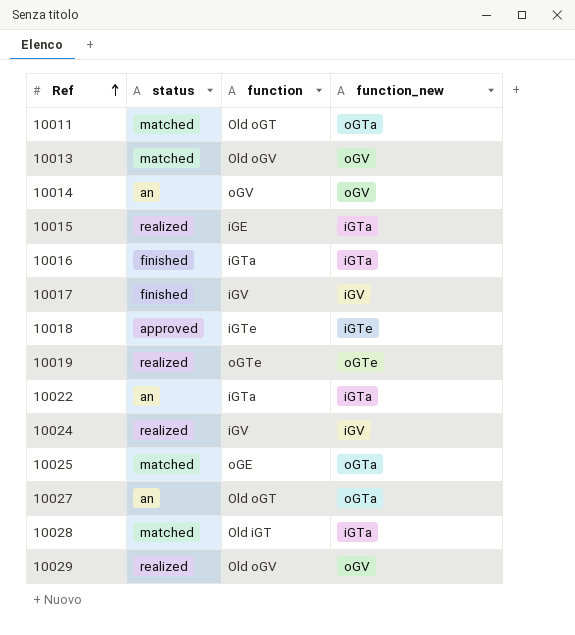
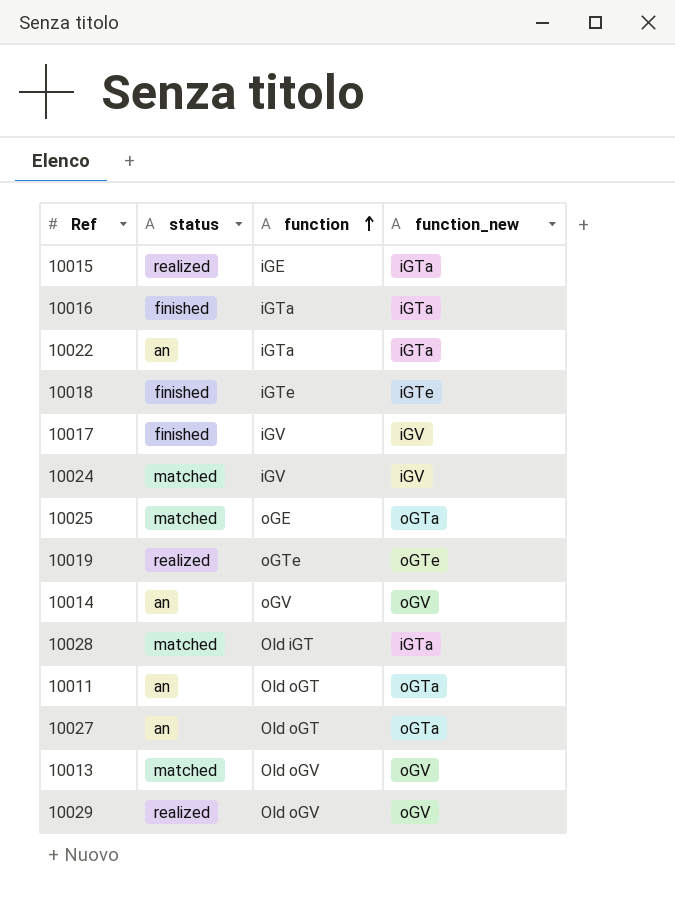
row order: Ref ascending -> function ascending
10018 | status: approved -> finished
10024 | status: realized -> matched
10011 | status: matched -> an

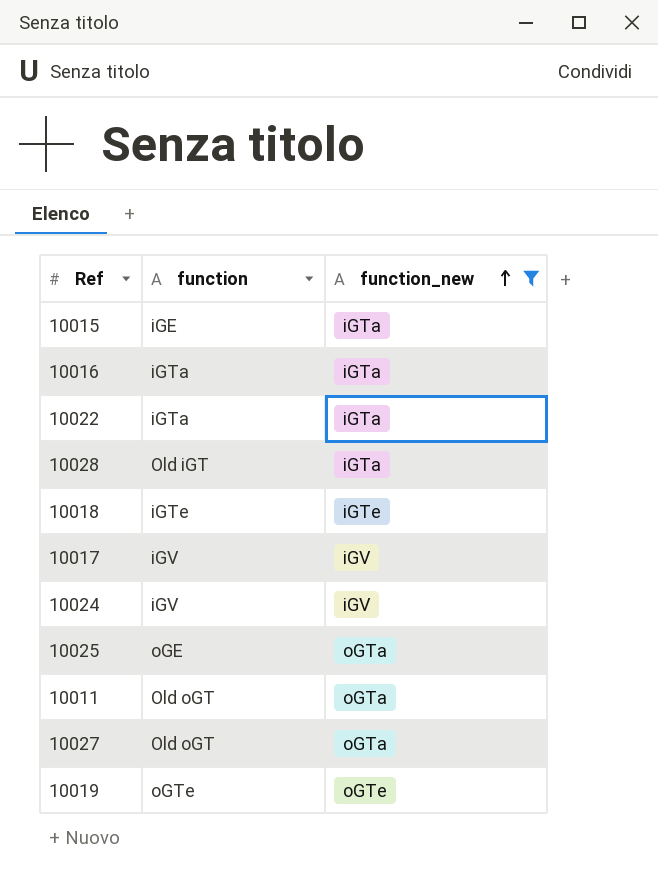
filter: none -> function_new != oGV
row order: function ascending -> function_new ascending
column status | position: 2 -> none

